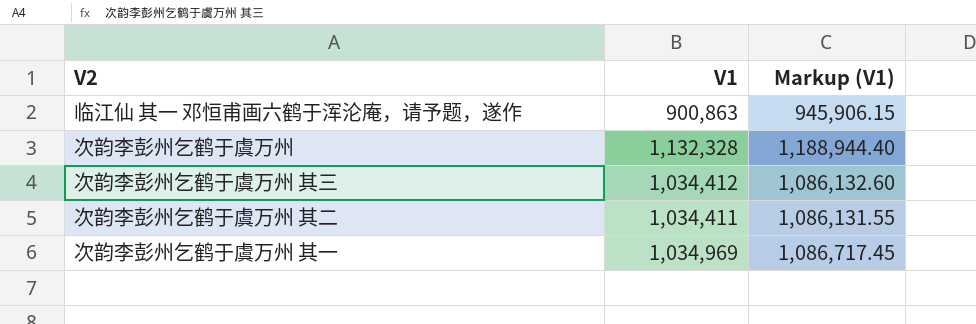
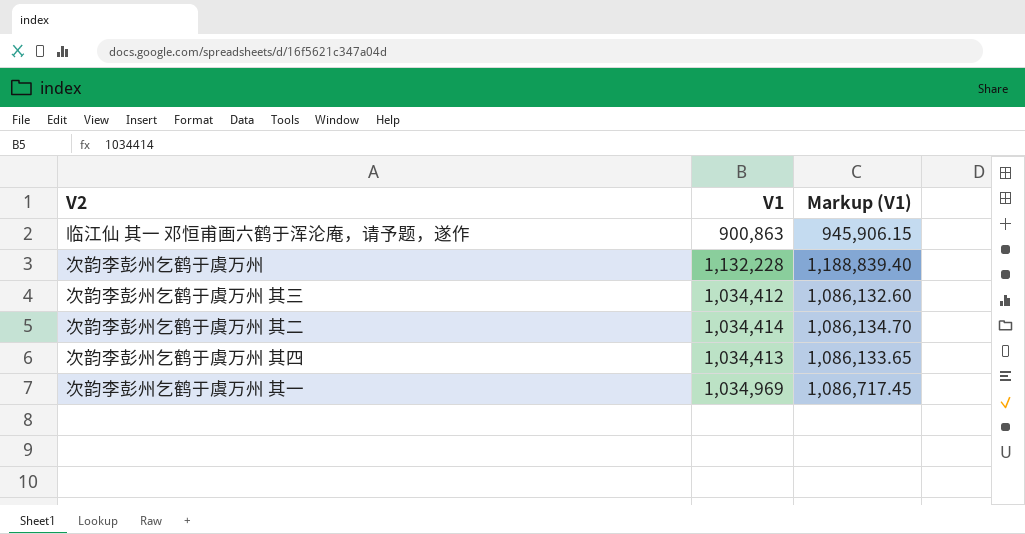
次韵李彭州乞鹤于虞万州 | V1: 1,132,328 -> 1,132,228
次韵李彭州乞鹤于虞万州 | Markup (V1): 1,188,944.40 -> 1,188,839.40
次韵李彭州乞鹤于虞万州 其二 | V1: 1,034,411 -> 1,034,414
次韵李彭州乞鹤于虞万州 其二 | Markup (V1): 1,086,131.55 -> 1,086,134.70
row 次韵李彭州乞鹤于虞万州 其四: none -> 1,034,413 | 1,086,133.65

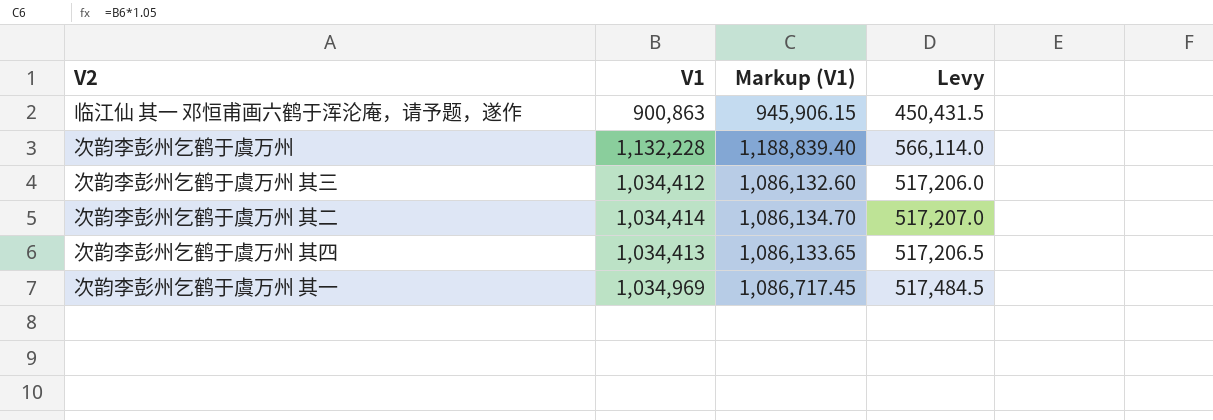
column Levy | formula: none -> [V1] * 0.5

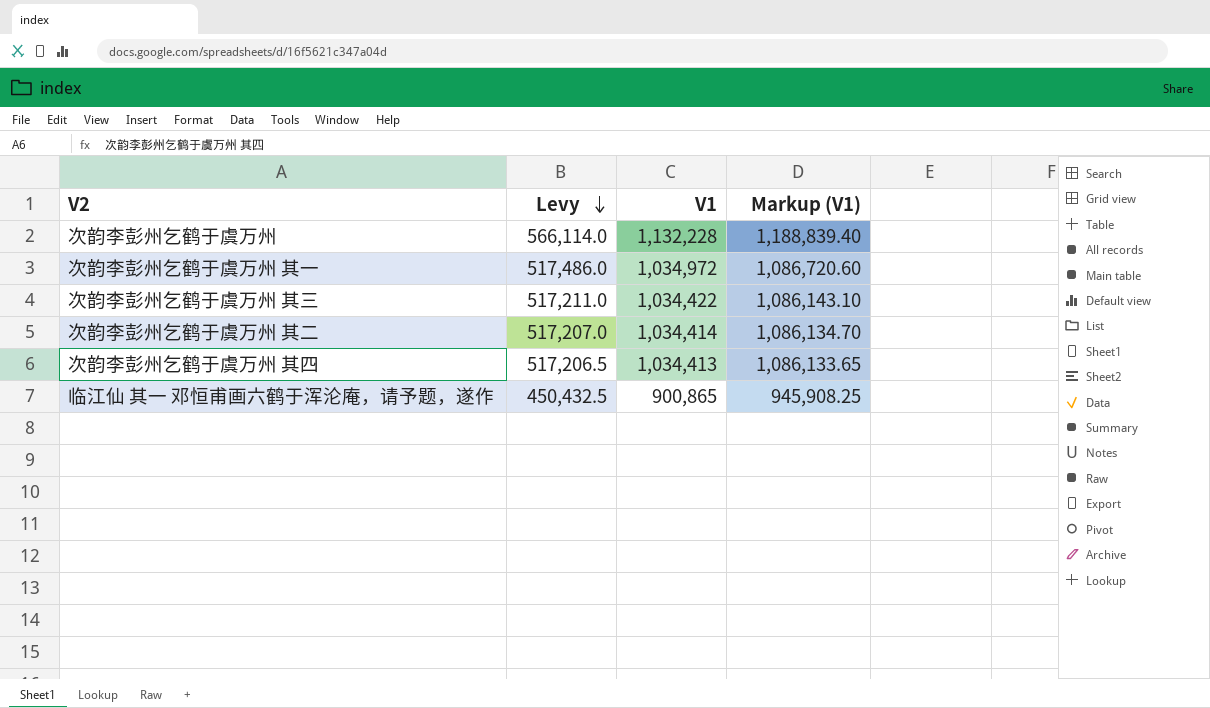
row order: none -> Levy descending
column Levy | position: 4 -> 2
次韵李彭州乞鹤于虞万州 其一 | Levy: 517,484.5 -> 517,486.0
次韵李彭州乞鹤于虞万州 其一 | V1: 1,034,969 -> 1,034,972
次韵李彭州乞鹤于虞万州 其一 | Markup (V1): 1,086,717.45 -> 1,086,720.60
次韵李彭州乞鹤于虞万州 其三 | Levy: 517,206.0 -> 517,211.0
次韵李彭州乞鹤于虞万州 其三 | V1: 1,034,412 -> 1,034,422
次韵李彭州乞鹤于虞万州 其三 | Markup (V1): 1,086,132.60 -> 1,086,143.10
临江仙 其一 邓恒甫画六鹤于浑沦庵，请予题，遂作 | Levy: 450,431.5 -> 450,432.5
临江仙 其一 邓恒甫画六鹤于浑沦庵，请予题，遂作 | V1: 900,863 -> 900,865
临江仙 其一 邓恒甫画六鹤于浑沦庵，请予题，遂作 | Markup (V1): 945,906.15 -> 945,908.25

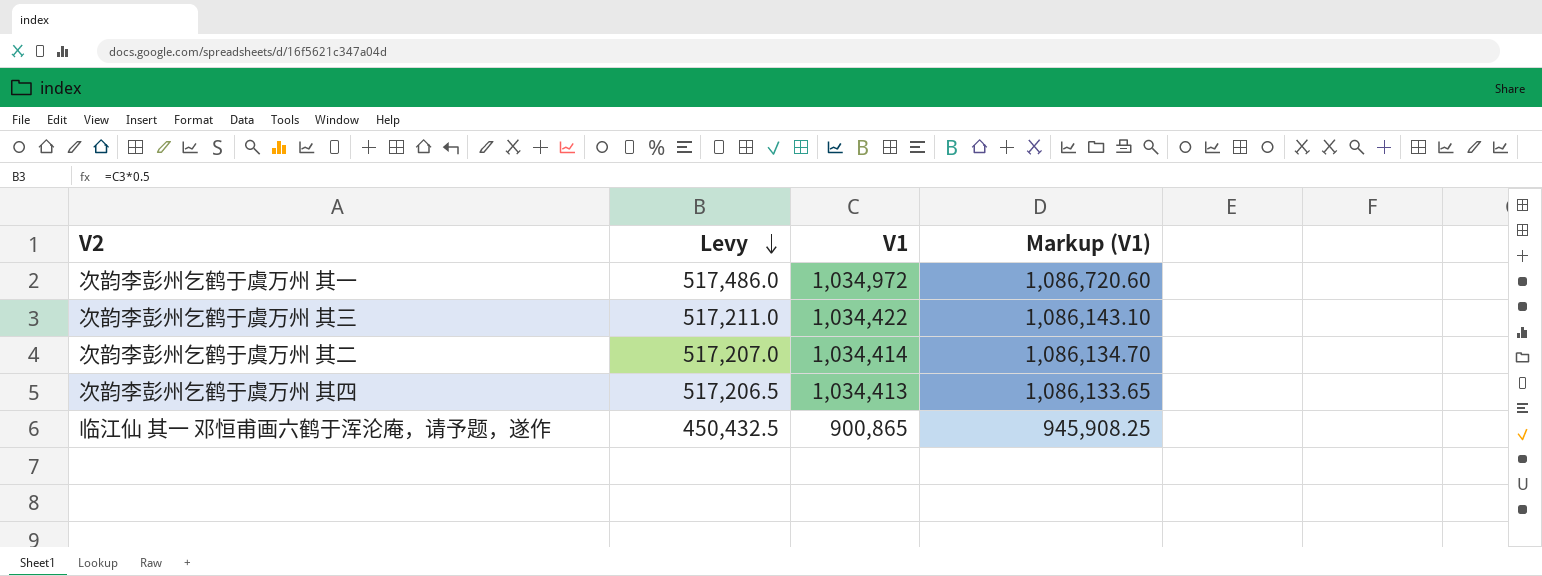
row 次韵李彭州乞鹤于虞万州: 566,114.0 | 1,132,228 | 1,188,839.40 -> none

